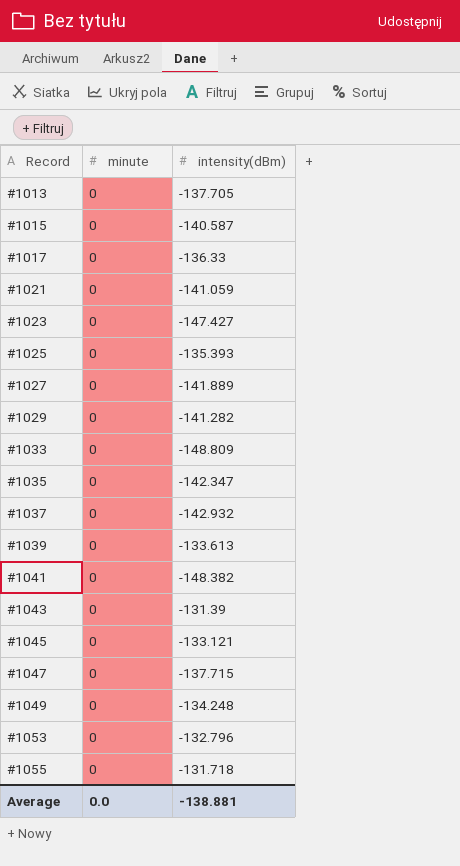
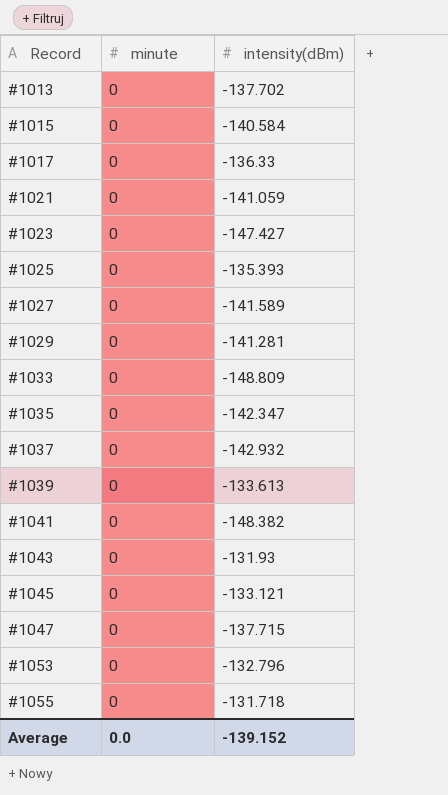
row #1049: 0 | -134.248 -> none
#1013 | intensity(dBm): -137.705 -> -137.702
#1015 | intensity(dBm): -140.587 -> -140.584
#1027 | intensity(dBm): -141.889 -> -141.589
#1029 | intensity(dBm): -141.282 -> -141.281
#1043 | intensity(dBm): -131.39 -> -131.93
Average | intensity(dBm): -138.881 -> -139.152

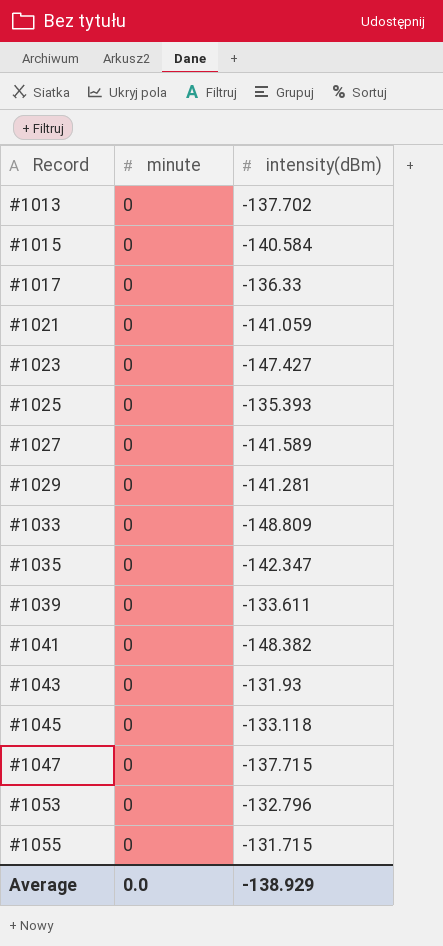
row #1037: 0 | -142.932 -> none
#1039 | intensity(dBm): -133.613 -> -133.611
#1045 | intensity(dBm): -133.121 -> -133.118
#1055 | intensity(dBm): -131.718 -> -131.715
Average | intensity(dBm): -139.152 -> -138.929

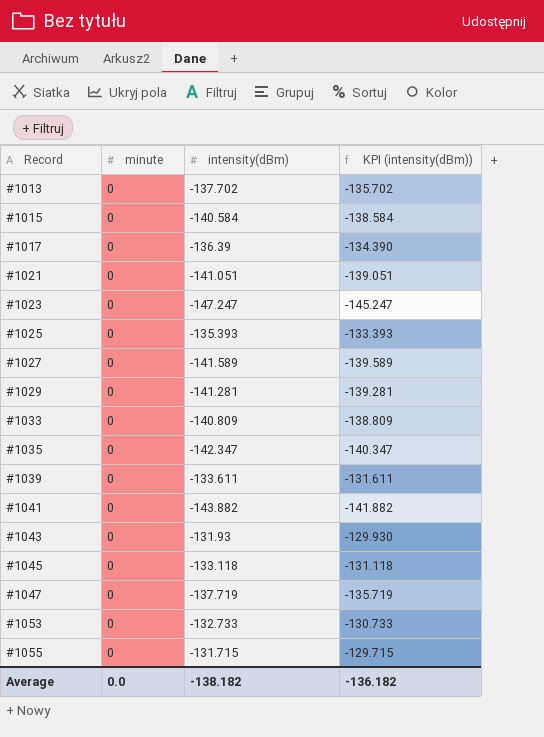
column KPI (intensity(dBm)) | formula: none -> [intensity(dBm)] + 2
#1017 | intensity(dBm): -136.33 -> -136.39
#1021 | intensity(dBm): -141.059 -> -141.051
#1023 | intensity(dBm): -147.427 -> -147.247
#1033 | intensity(dBm): -148.809 -> -140.809
#1041 | intensity(dBm): -148.382 -> -143.882
#1047 | intensity(dBm): -137.715 -> -137.719
#1053 | intensity(dBm): -132.796 -> -132.733
Average | intensity(dBm): -138.929 -> -138.182

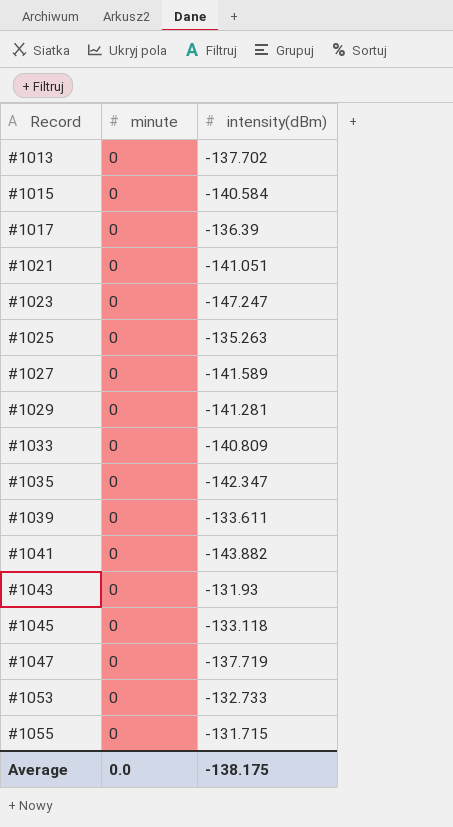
column KPI (intensity(dBm)) | formula: [intensity(dBm)] + 2 -> none
#1025 | intensity(dBm): -135.393 -> -135.263
Average | intensity(dBm): -138.182 -> -138.175

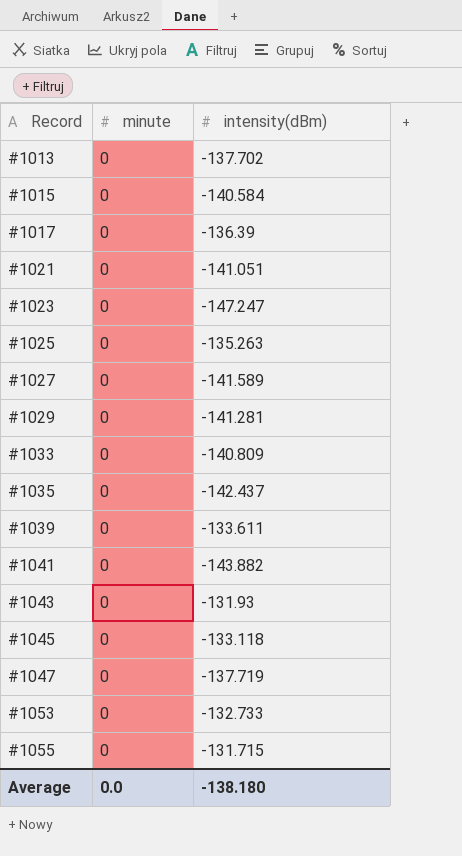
#1035 | intensity(dBm): -142.347 -> -142.437
Average | intensity(dBm): -138.175 -> -138.180

